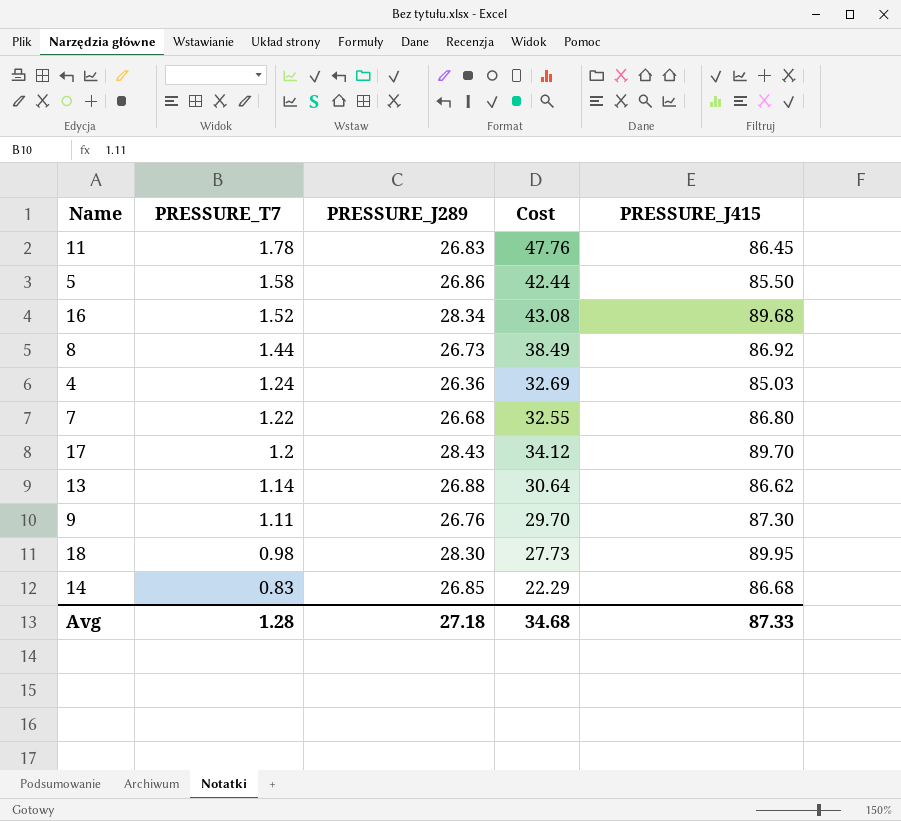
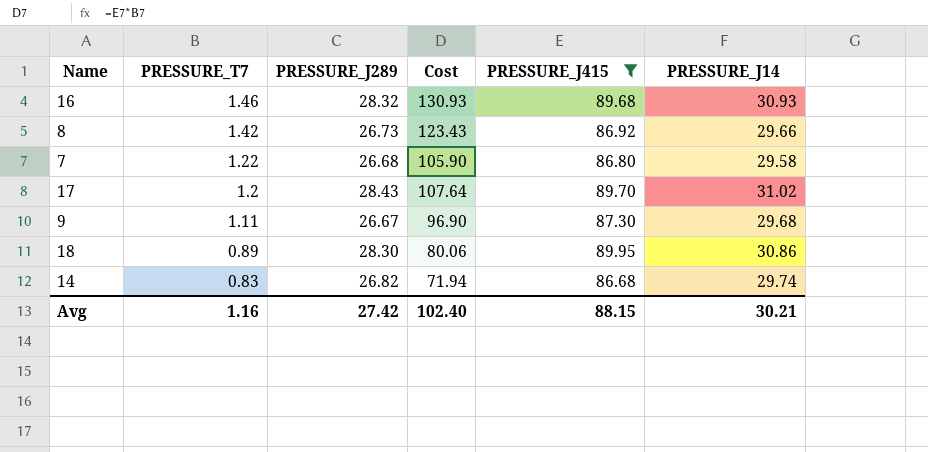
filter: none -> PRESSURE_J415 >= 86.68
column Cost | formula: [PRESSURE_T7] * [PRESSURE_J289] -> [PRESSURE_T7] * [PRESSURE_J415]
column PRESSURE_J14 | position: none -> 6
16 | PRESSURE_T7: 1.52 -> 1.46
16 | PRESSURE_J289: 28.34 -> 28.32
8 | PRESSURE_T7: 1.44 -> 1.42
9 | PRESSURE_J289: 26.76 -> 26.67
18 | PRESSURE_T7: 0.98 -> 0.89
14 | PRESSURE_J289: 26.85 -> 26.82
Avg | PRESSURE_T7: 1.28 -> 1.16
Avg | PRESSURE_J289: 27.18 -> 27.42
Avg | Cost: 34.68 -> 102.40
Avg | PRESSURE_J415: 87.33 -> 88.15

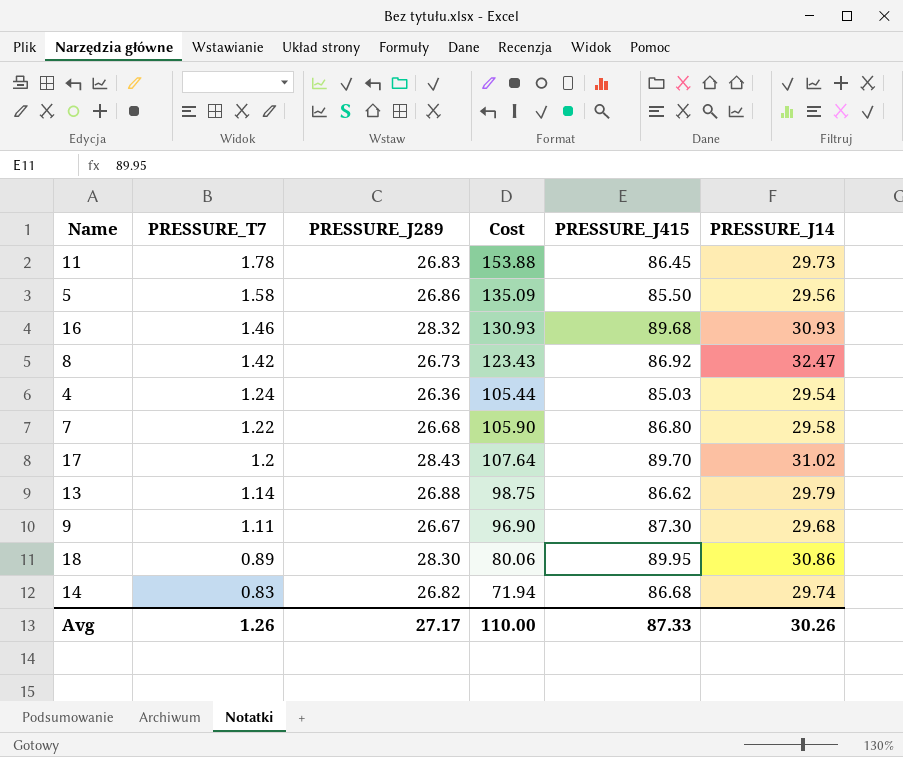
filter: PRESSURE_J415 >= 86.68 -> none
8 | PRESSURE_J14: 29.66 -> 32.47
Avg | PRESSURE_T7: 1.16 -> 1.26
Avg | PRESSURE_J289: 27.42 -> 27.17
Avg | Cost: 102.40 -> 110.00
Avg | PRESSURE_J415: 88.15 -> 87.33
Avg | PRESSURE_J14: 30.21 -> 30.26

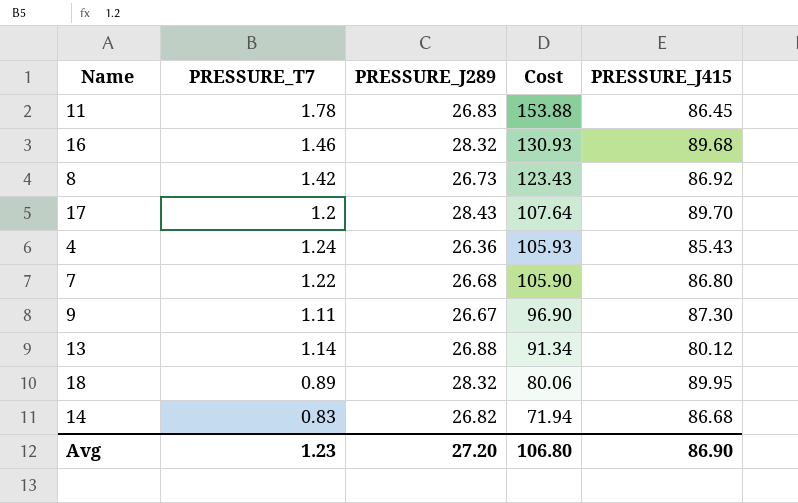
row order: PRESSURE_T7 descending -> Cost descending
column PRESSURE_J14 | position: 6 -> none
row 5: 1.58 | 26.86 | 135.09 | 85.50 | 29.56 -> none
4 | Cost: 105.44 -> 105.93
4 | PRESSURE_J415: 85.03 -> 85.43
13 | Cost: 98.75 -> 91.34
13 | PRESSURE_J415: 86.62 -> 80.12
18 | PRESSURE_J289: 28.30 -> 28.32
Avg | PRESSURE_T7: 1.26 -> 1.23
Avg | PRESSURE_J289: 27.17 -> 27.20
Avg | Cost: 110.00 -> 106.80
Avg | PRESSURE_J415: 87.33 -> 86.90

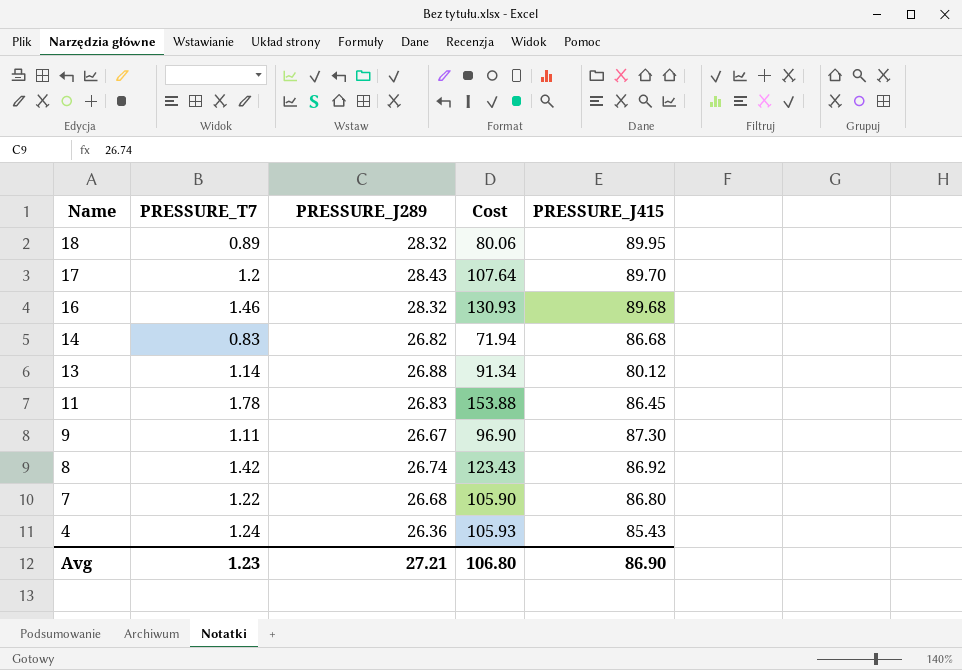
row order: Cost descending -> Name descending
8 | PRESSURE_J289: 26.73 -> 26.74
Avg | PRESSURE_J289: 27.20 -> 27.21

